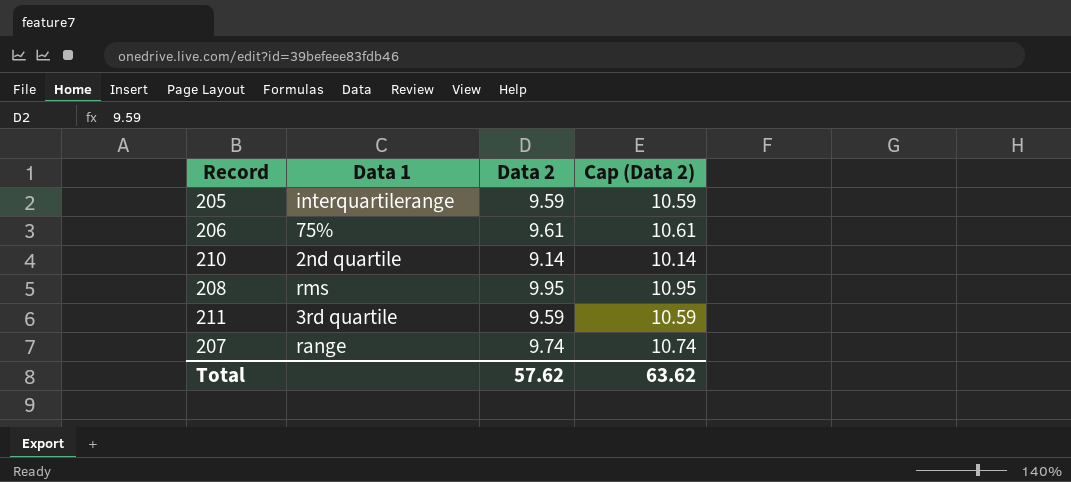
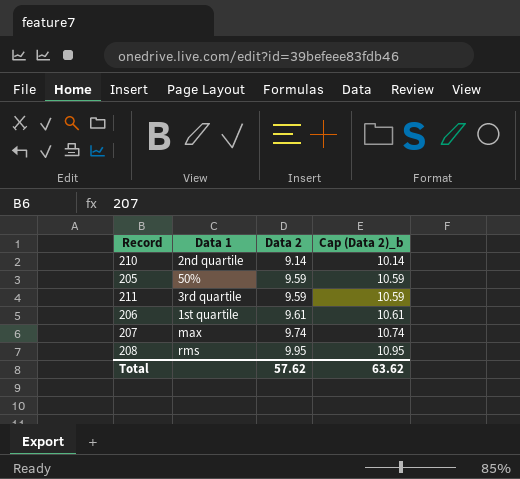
row order: none -> Data 2 ascending
column name: Cap (Data 2) -> Cap (Data 2)_b
205 | Data 1: interquartilerange -> 50%
206 | Data 1: 75% -> 1st quartile
207 | Data 1: range -> max

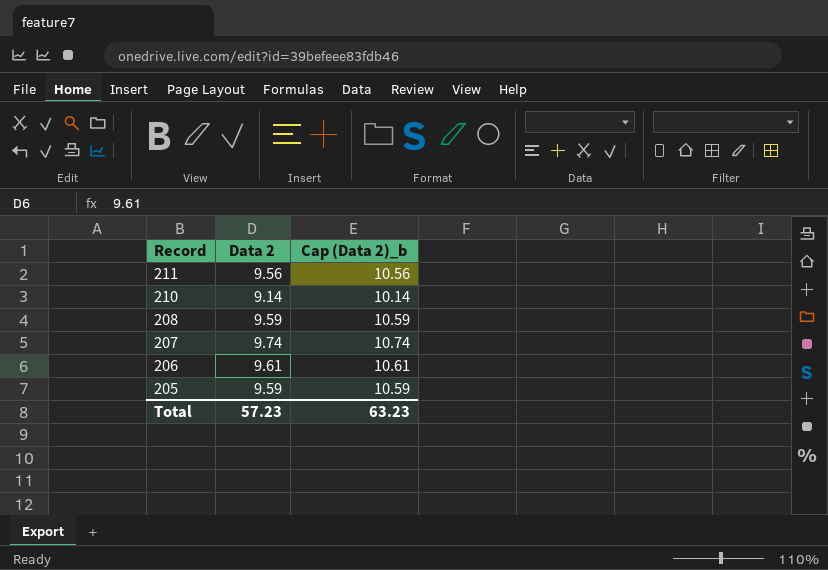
row order: Data 2 ascending -> Record descending
column Data 1 | position: 2 -> none
211 | Data 2: 9.59 -> 9.56
211 | Cap (Data 2)_b: 10.59 -> 10.56
208 | Data 2: 9.95 -> 9.59
208 | Cap (Data 2)_b: 10.95 -> 10.59
Total | Data 2: 57.62 -> 57.23
Total | Cap (Data 2)_b: 63.62 -> 63.23

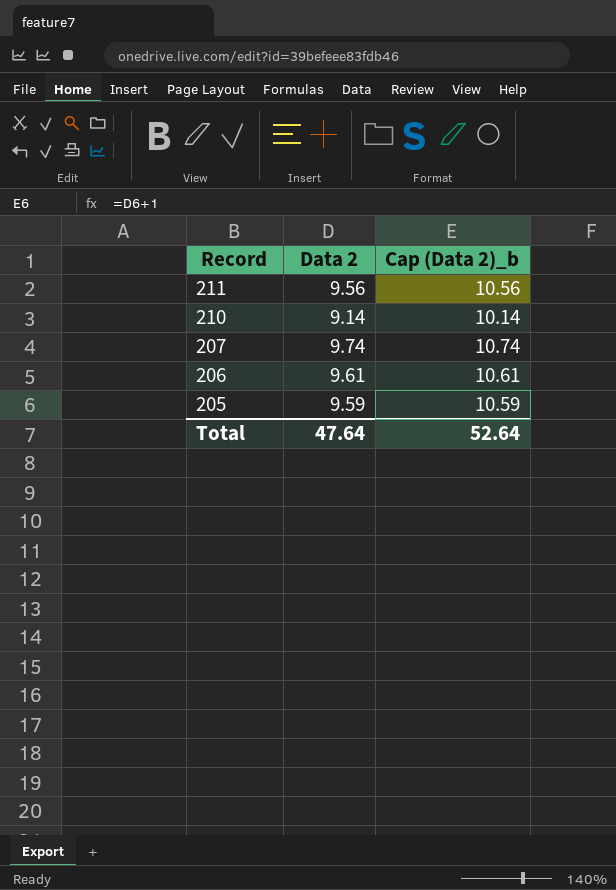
row 208: 9.59 | 10.59 -> none
Total | Data 2: 57.23 -> 47.64
Total | Cap (Data 2)_b: 63.23 -> 52.64

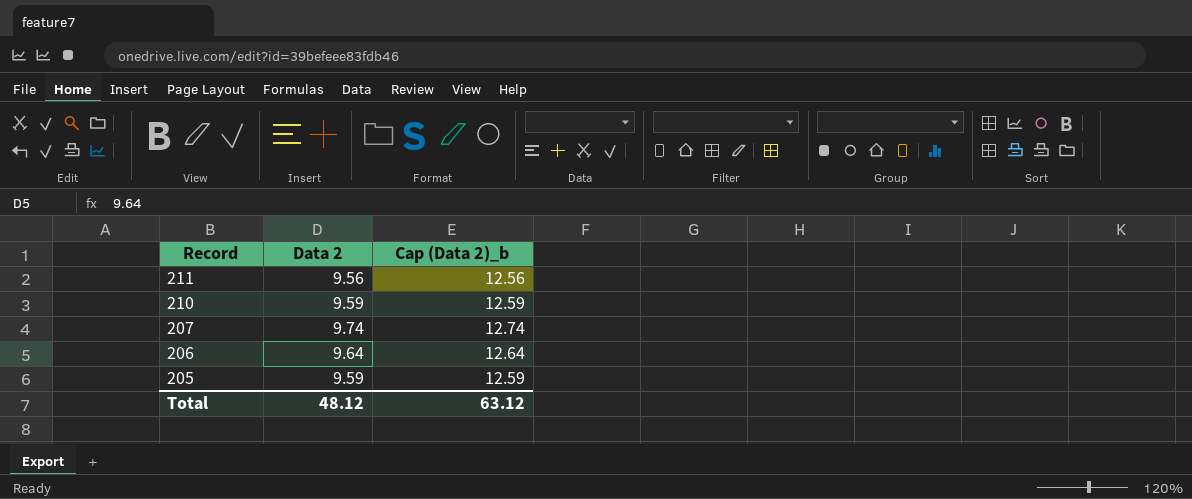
column Cap (Data 2)_b | formula: [Data 2] + 1 -> [Data 2] + 3
210 | Data 2: 9.14 -> 9.59
206 | Data 2: 9.61 -> 9.64
Total | Data 2: 47.64 -> 48.12
Total | Cap (Data 2)_b: 52.64 -> 63.12

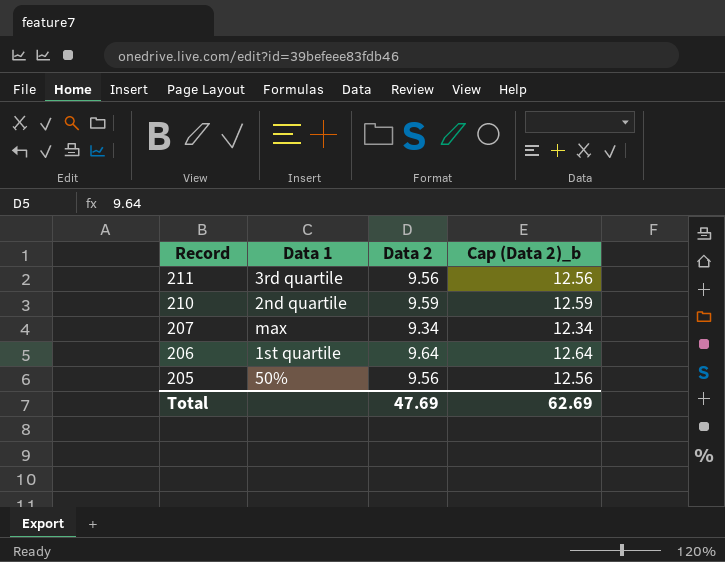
column Data 1 | position: none -> 2
207 | Data 2: 9.74 -> 9.34
207 | Cap (Data 2)_b: 12.74 -> 12.34
205 | Data 2: 9.59 -> 9.56
205 | Cap (Data 2)_b: 12.59 -> 12.56
Total | Data 2: 48.12 -> 47.69
Total | Cap (Data 2)_b: 63.12 -> 62.69

